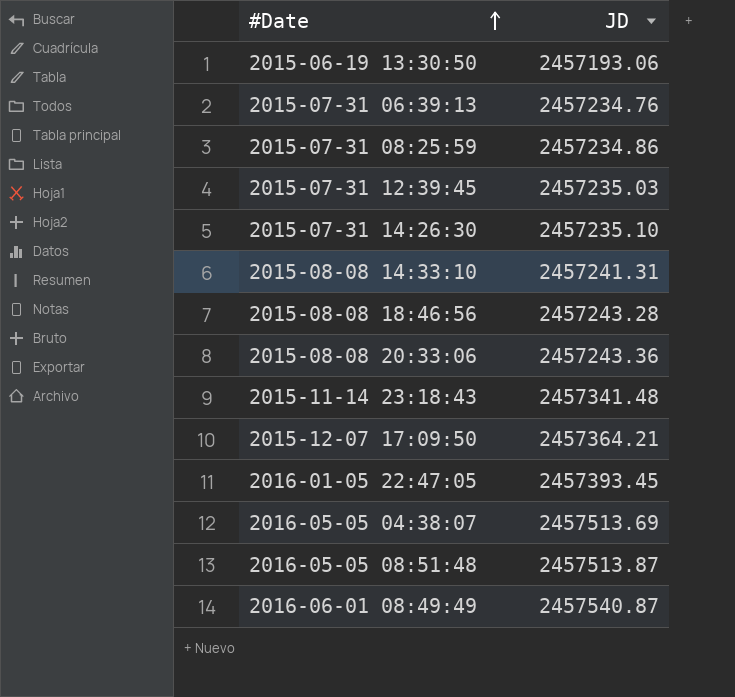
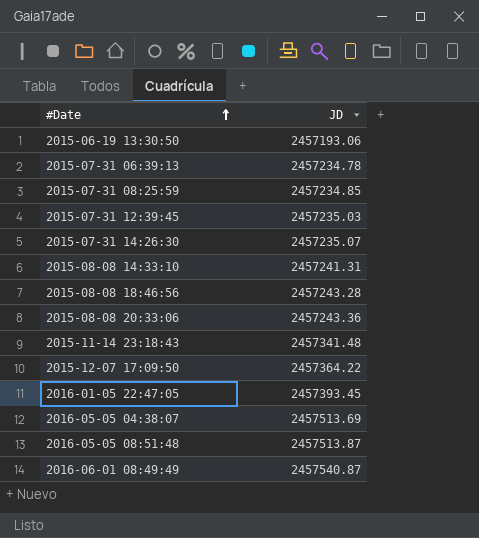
2015-07-31 06:39:13 | JD: 2457234.76 -> 2457234.78
2015-07-31 08:25:59 | JD: 2457234.86 -> 2457234.85
2015-07-31 14:26:30 | JD: 2457235.10 -> 2457235.07
2015-12-07 17:09:50 | JD: 2457364.21 -> 2457364.22

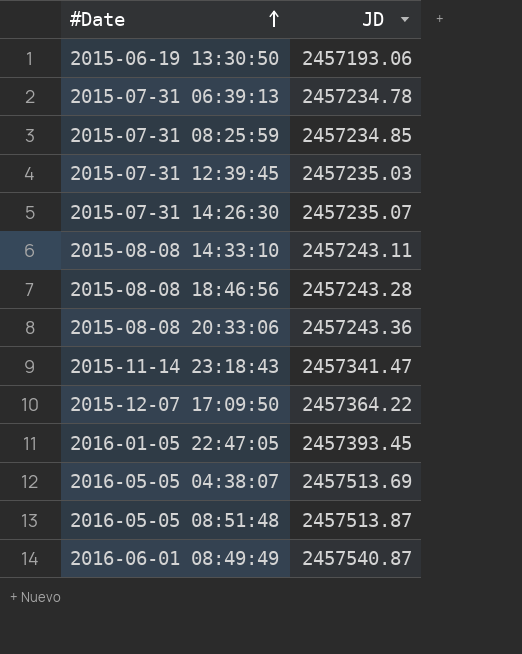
2015-08-08 14:33:10 | JD: 2457241.31 -> 2457243.11
2015-11-14 23:18:43 | JD: 2457341.48 -> 2457341.47

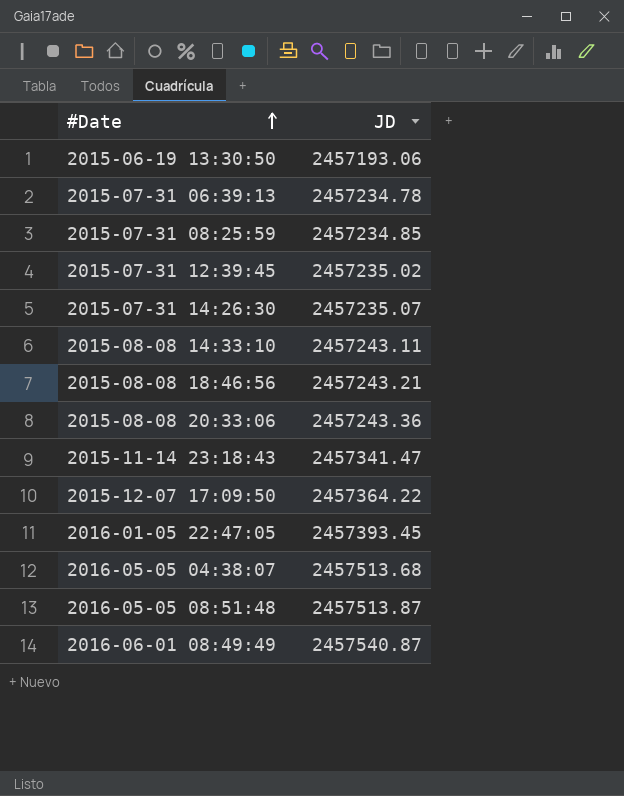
2015-07-31 12:39:45 | JD: 2457235.03 -> 2457235.02
2015-08-08 18:46:56 | JD: 2457243.28 -> 2457243.21
2016-05-05 04:38:07 | JD: 2457513.69 -> 2457513.68

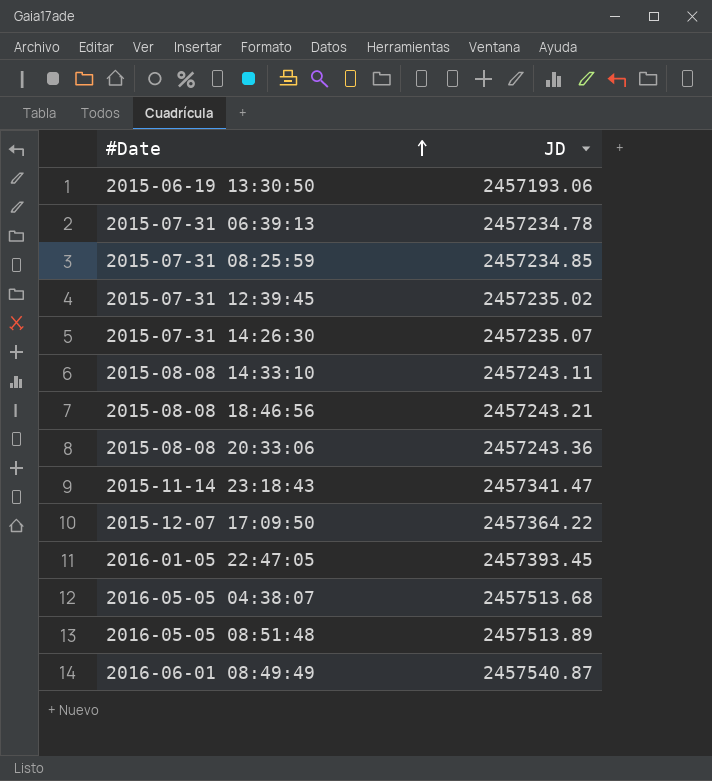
2016-05-05 08:51:48 | JD: 2457513.87 -> 2457513.89

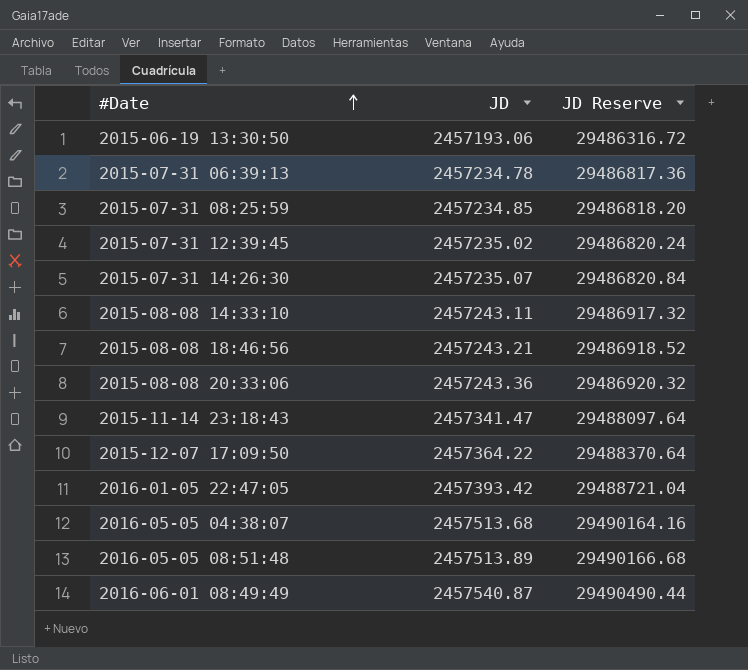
column JD Reserve | formula: none -> [JD] * 12
2016-01-05 22:47:05 | JD: 2457393.45 -> 2457393.42

